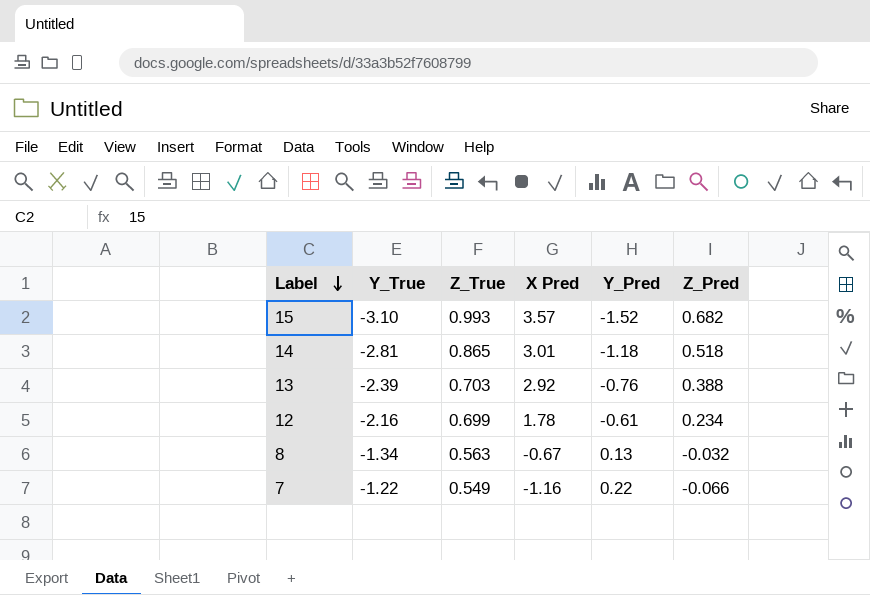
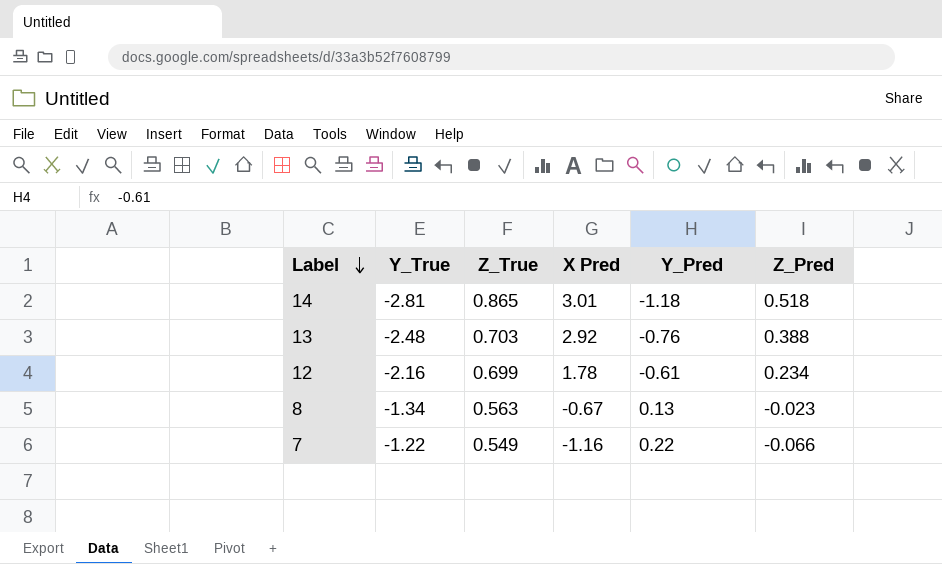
row 15: -3.10 | 0.993 | 3.57 | -1.52 | 0.682 -> none
13 | Y_True: -2.39 -> -2.48
8 | Z_Pred: -0.032 -> -0.023

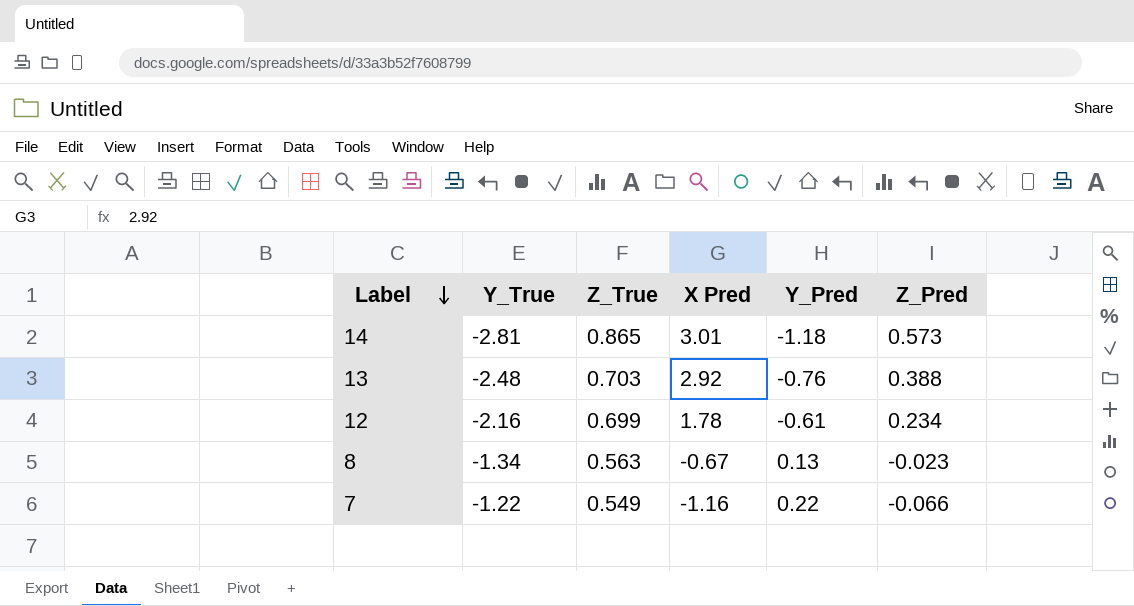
14 | Z_Pred: 0.518 -> 0.573

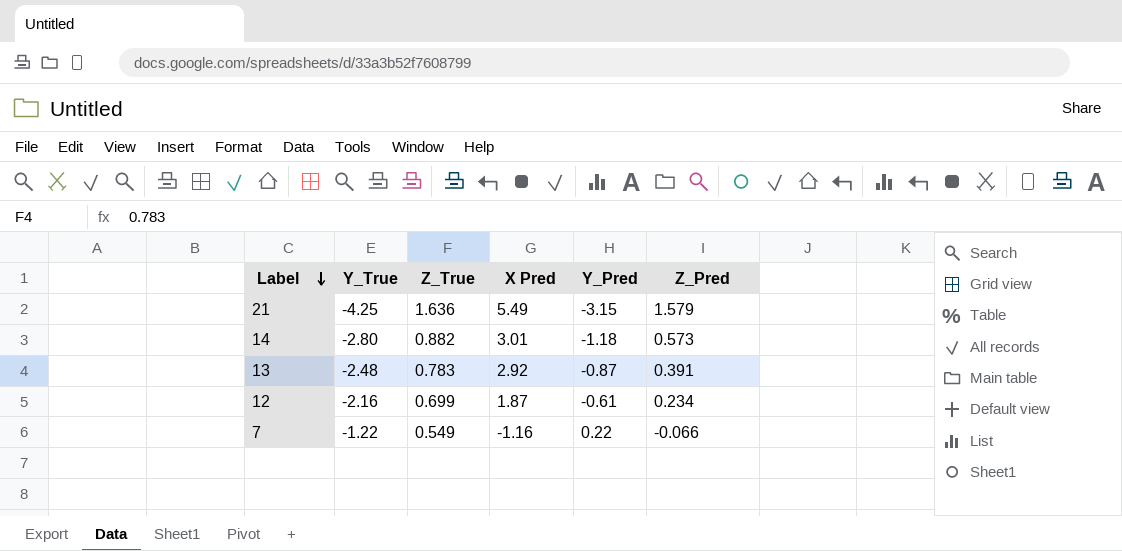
row 8: -1.34 | 0.563 | -0.67 | 0.13 | -0.023 -> none
row 21: none -> -4.25 | 1.636 | 5.49 | -3.15 | 1.579
14 | Y_True: -2.81 -> -2.80
14 | Z_True: 0.865 -> 0.882
13 | Z_True: 0.703 -> 0.783
13 | Y_Pred: -0.76 -> -0.87
13 | Z_Pred: 0.388 -> 0.391
12 | X Pred: 1.78 -> 1.87

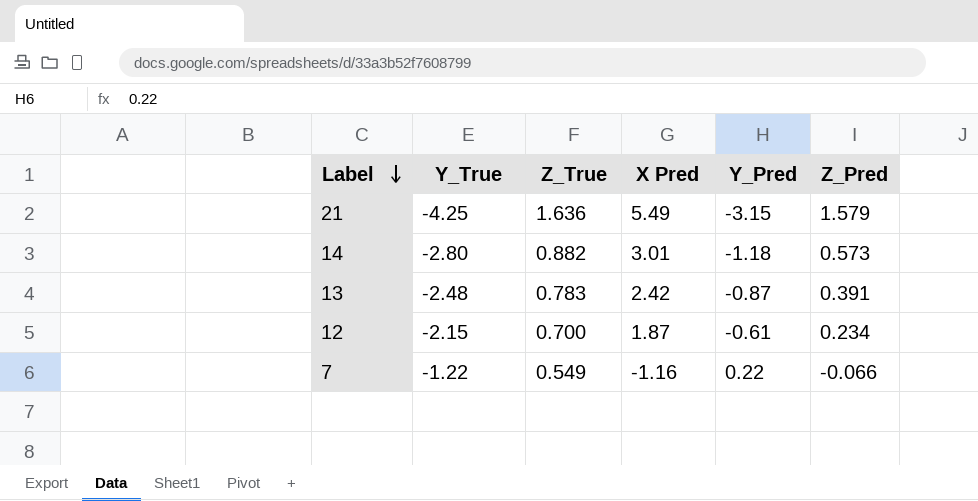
13 | X Pred: 2.92 -> 2.42
12 | Y_True: -2.16 -> -2.15
12 | Z_True: 0.699 -> 0.700

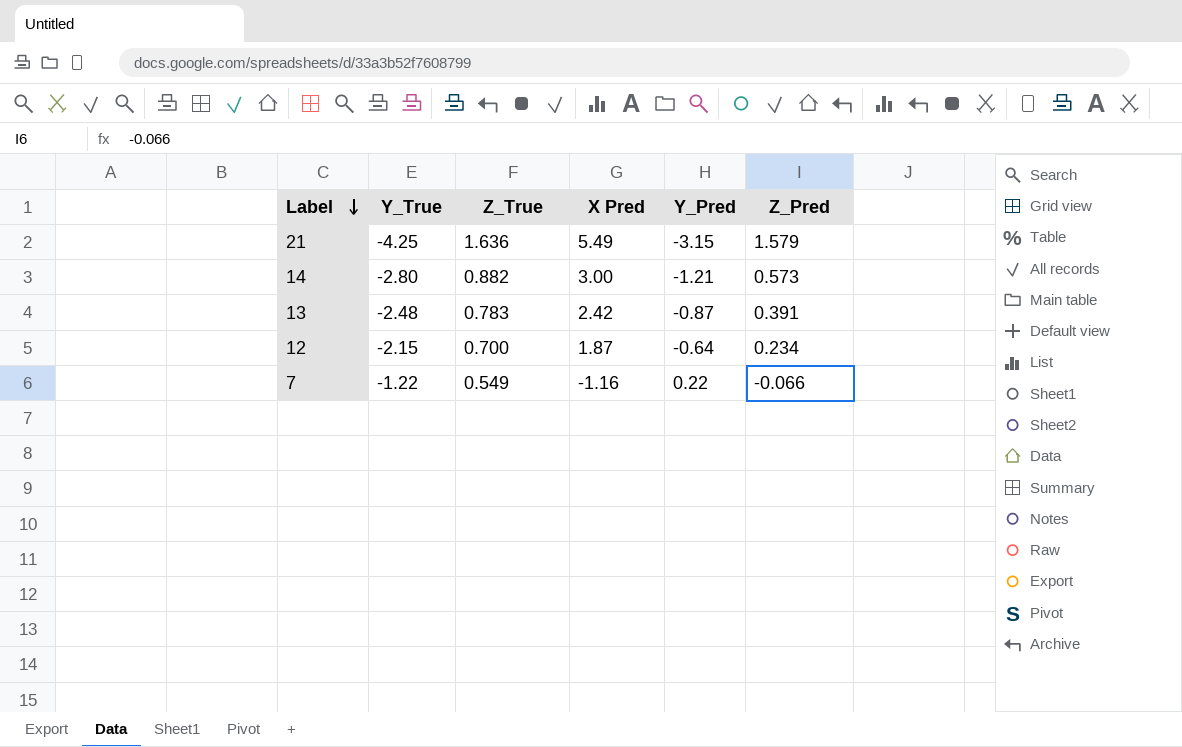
14 | X Pred: 3.01 -> 3.00
14 | Y_Pred: -1.18 -> -1.21
12 | Y_Pred: -0.61 -> -0.64

